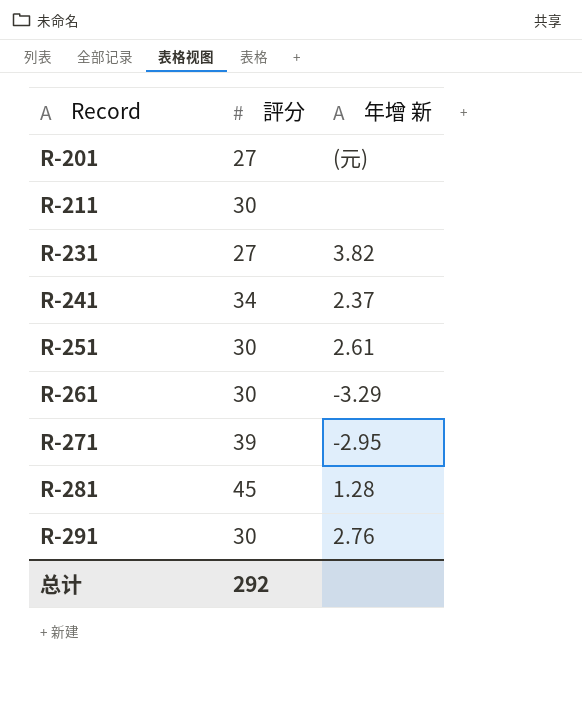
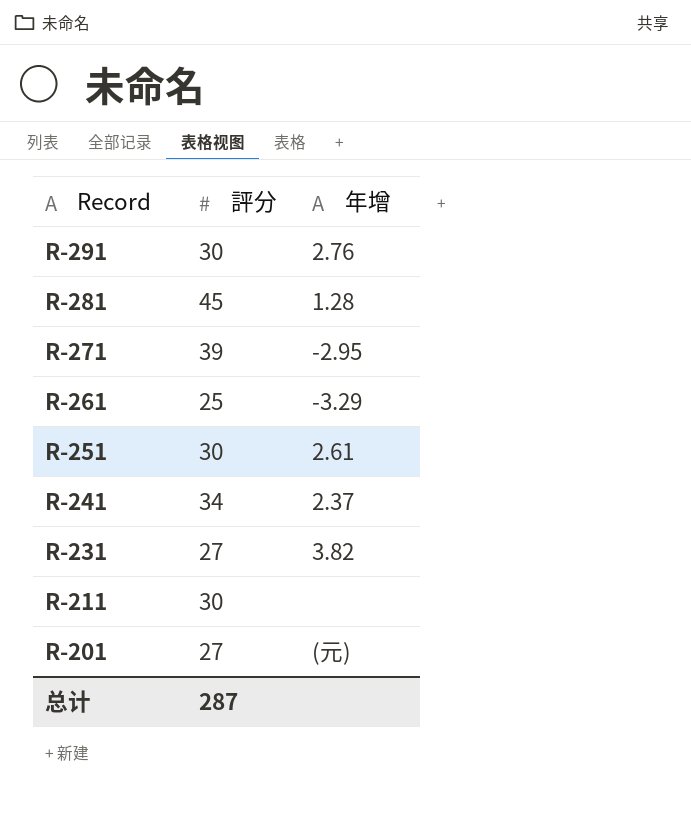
row order: Record ascending -> Record descending
column name: 年增 新 -> 年增
R-261 | 評分: 30 -> 25
总计 | 評分: 292 -> 287

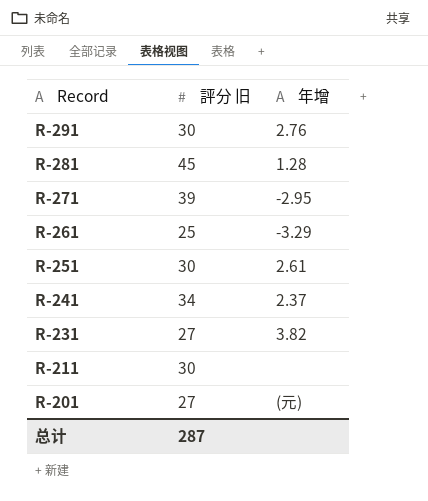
column name: 評分 -> 評分 旧

